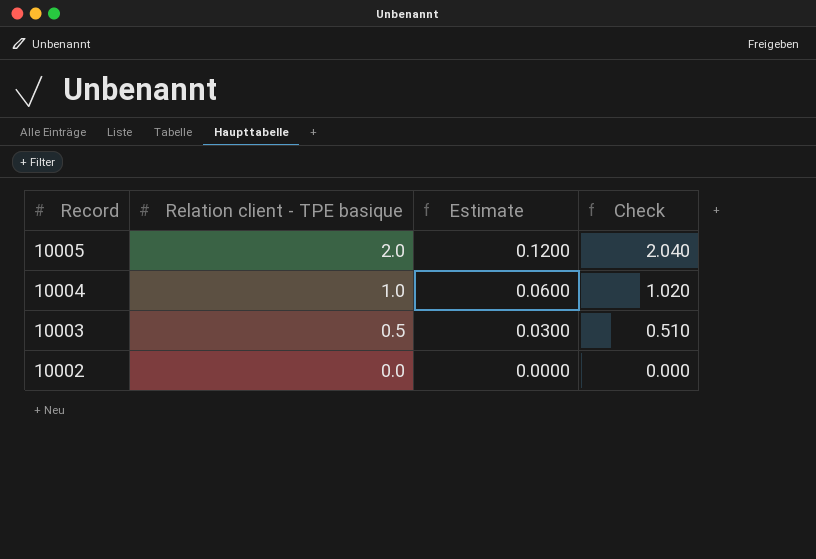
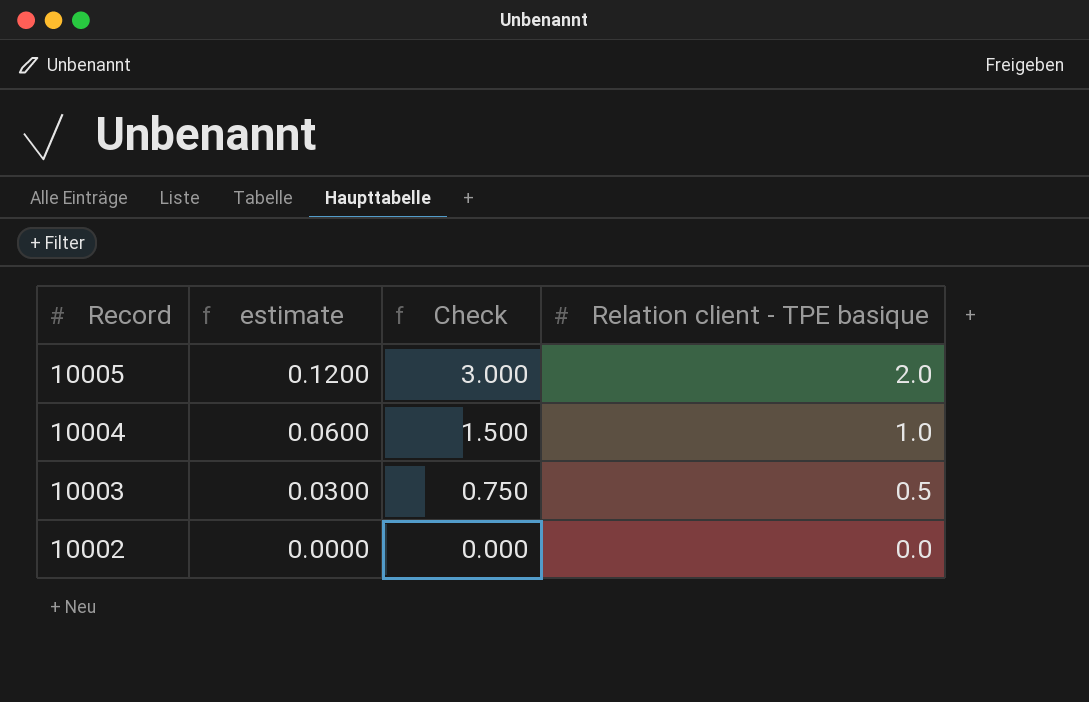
column name: Estimate -> estimate
column Check | formula: [Relation client - TPE basique] * 1.02 -> [Relation client - TPE basique] * 1.5
column Relation client - TPE basique | position: 2 -> 4

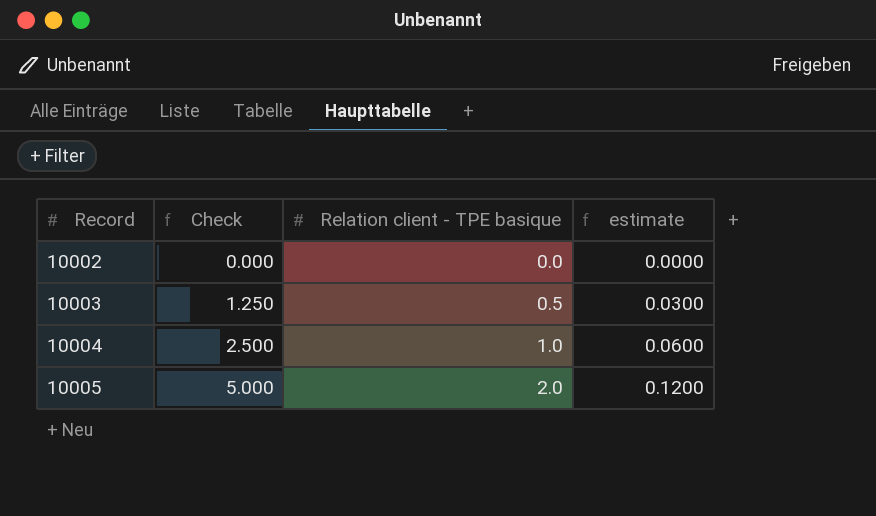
row order: Record descending -> Record ascending
column Check | formula: [Relation client - TPE basique] * 1.5 -> [Relation client - TPE basique] * 2.5
column estimate | position: 2 -> 4

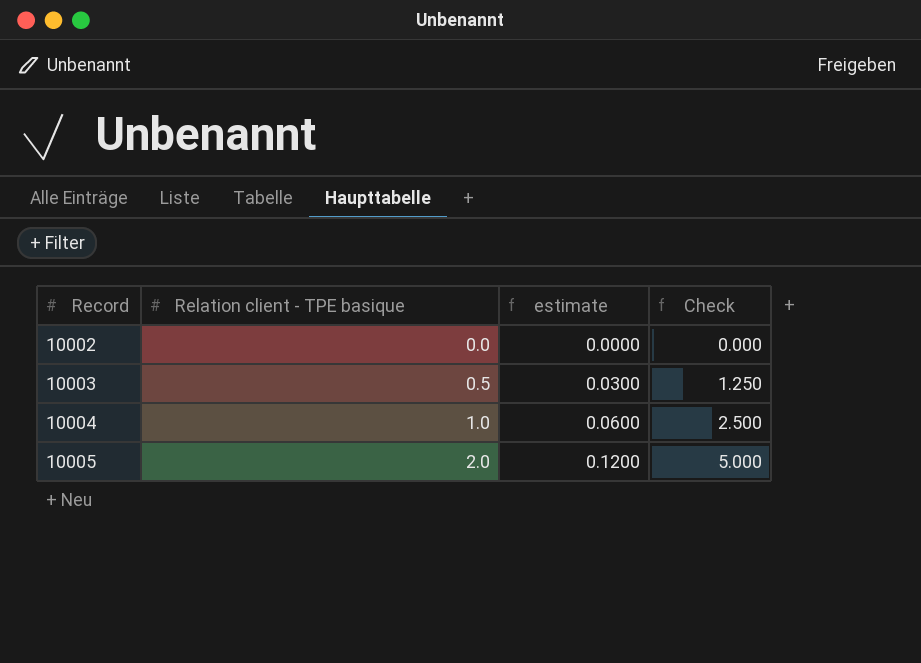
column Check | position: 2 -> 4

